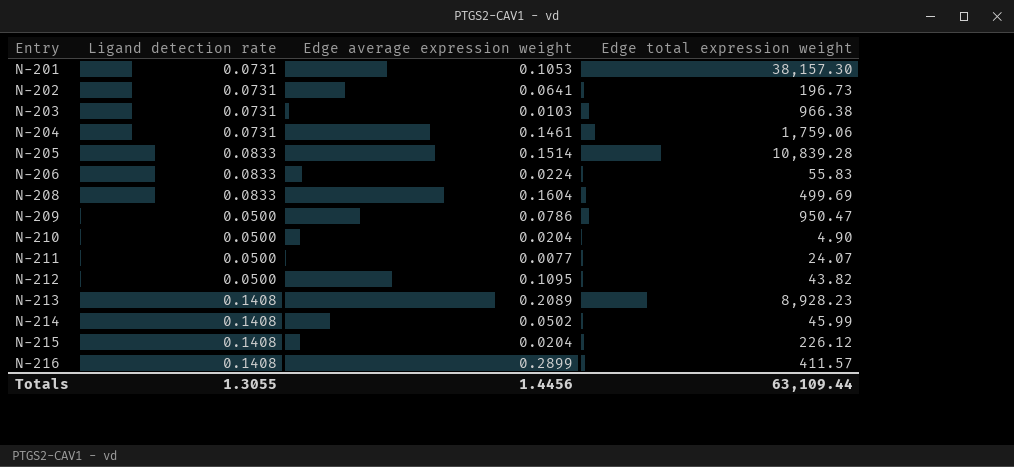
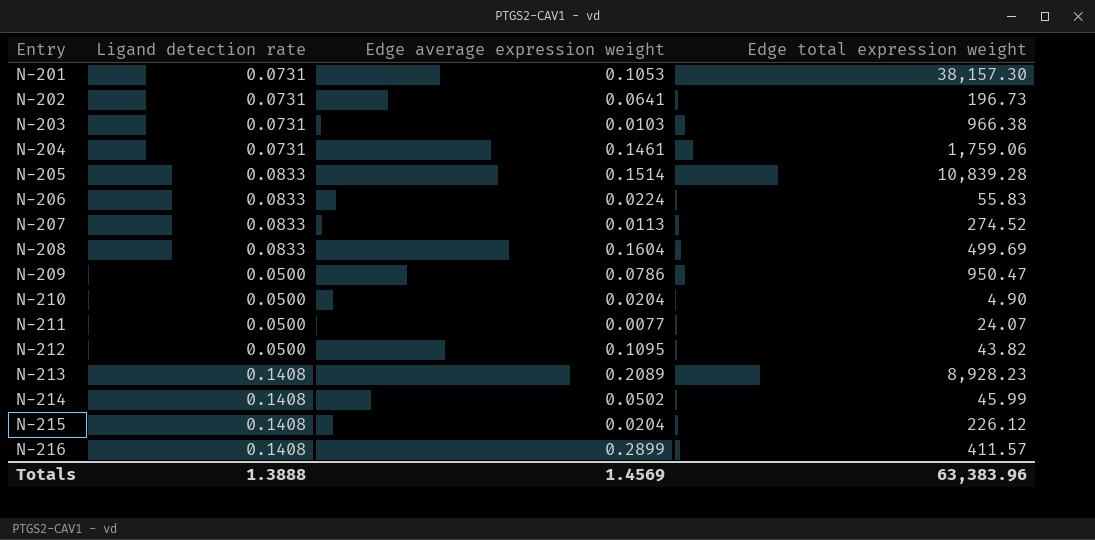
row N-207: none -> 0.0833 | 0.0113 | 274.52
Totals | Ligand detection rate: 1.3055 -> 1.3888
Totals | Edge average expression weight: 1.4456 -> 1.4569
Totals | Edge total expression weight: 63,109.44 -> 63,383.96

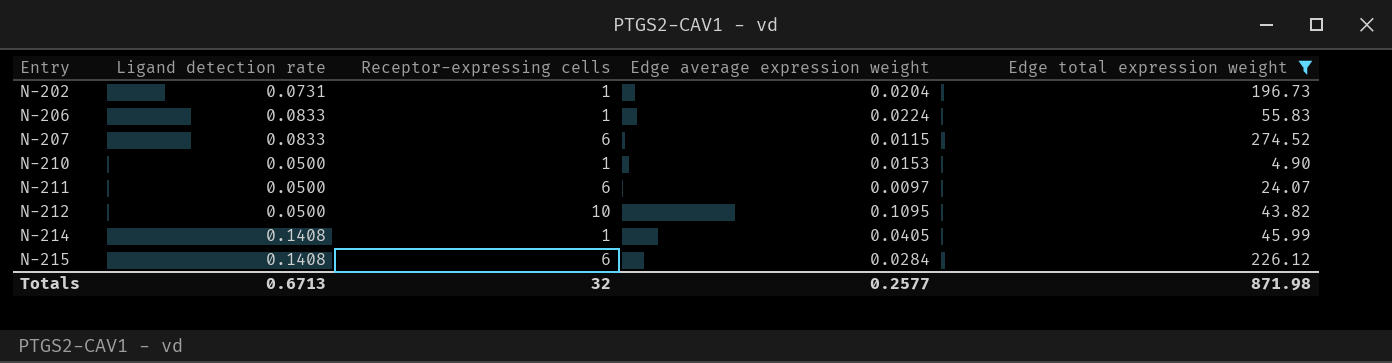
filter: none -> Edge total expression weight <= 274.52
column Receptor-expressing cells | position: none -> 3
N-202 | Edge average expression weight: 0.0641 -> 0.0204
N-207 | Edge average expression weight: 0.0113 -> 0.0115
N-210 | Edge average expression weight: 0.0204 -> 0.0153
N-211 | Edge average expression weight: 0.0077 -> 0.0097
N-214 | Edge average expression weight: 0.0502 -> 0.0405
N-215 | Edge average expression weight: 0.0204 -> 0.0284
Totals | Ligand detection rate: 1.3888 -> 0.6713
Totals | Edge average expression weight: 1.4569 -> 0.2577
Totals | Edge total expression weight: 63,383.96 -> 871.98

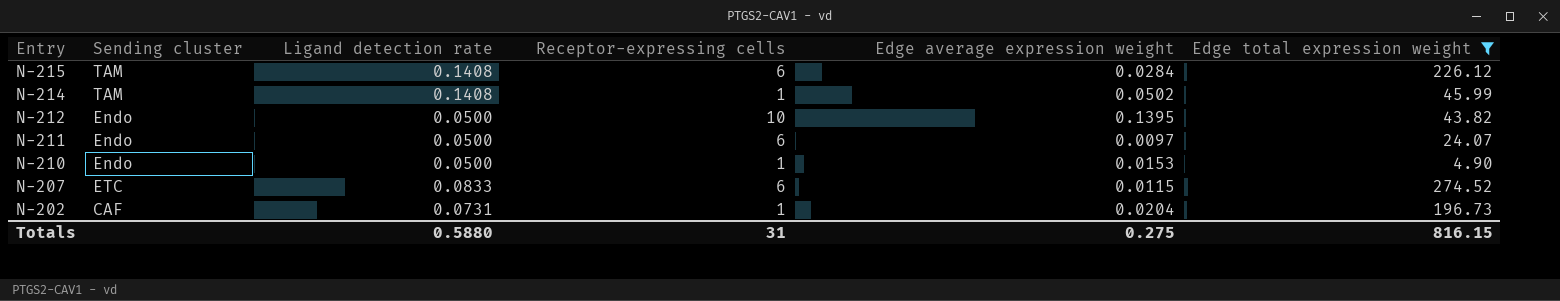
row order: Entry ascending -> Entry descending
column Sending cluster | position: none -> 2
row N-206: 0.0833 | 1 | 0.0224 | 55.83 -> none
N-214 | Edge average expression weight: 0.0405 -> 0.0502
N-212 | Edge average expression weight: 0.1095 -> 0.1395
Totals | Ligand detection rate: 0.6713 -> 0.5880
Totals | Receptor-expressing cells: 32 -> 31
Totals | Edge average expression weight: 0.2577 -> 0.275
Totals | Edge total expression weight: 871.98 -> 816.15

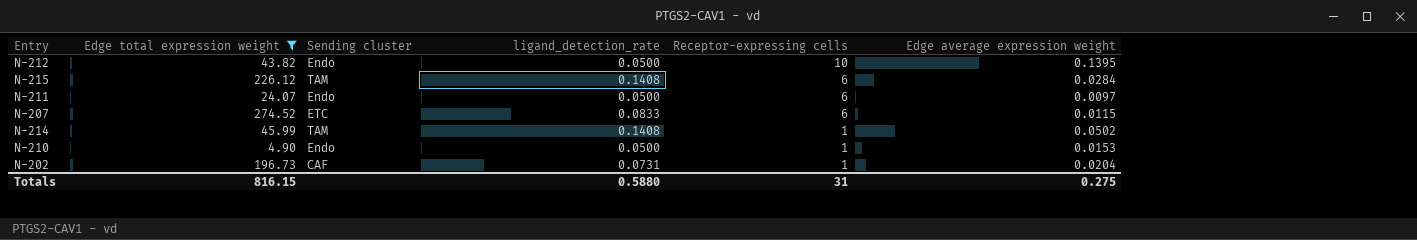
row order: Entry descending -> Receptor-expressing cells descending
column Edge total expression weight | position: 6 -> 2
column name: Ligand detection rate -> ligand_detection_rate

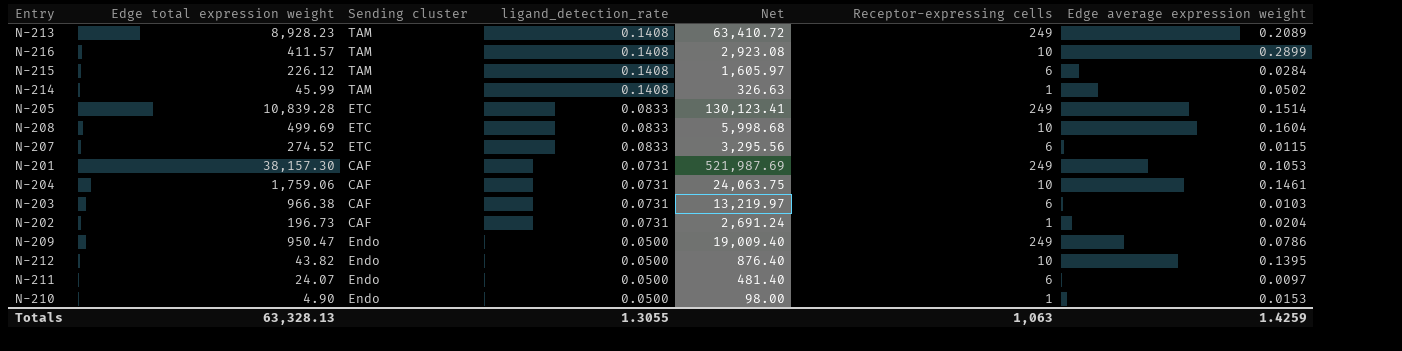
filter: Edge total expression weight <= 274.52 -> none
row order: Receptor-expressing cells descending -> ligand_detection_rate descending
column Net | formula: none -> [Edge total expression weight] / [ligand_detection_rate]
Totals | Edge total expression weight: 816.15 -> 63,328.13
Totals | ligand_detection_rate: 0.5880 -> 1.3055
Totals | Receptor-expressing cells: 31 -> 1,063
Totals | Edge average expression weight: 0.275 -> 1.4259

